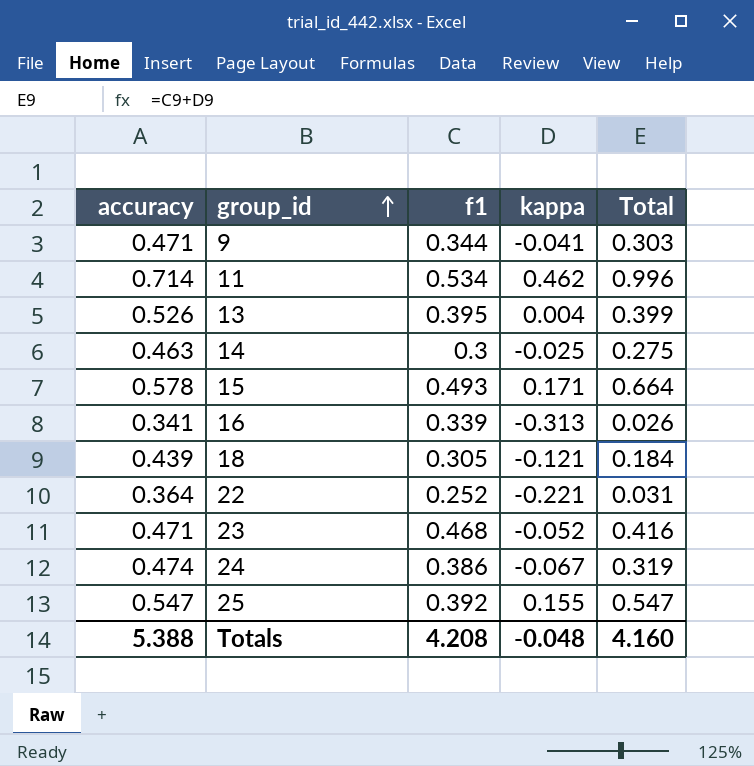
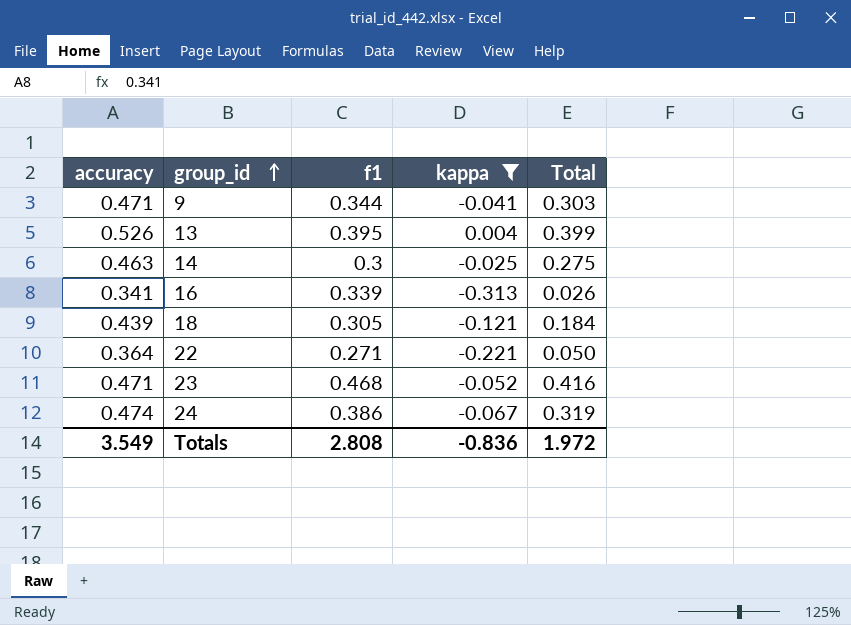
filter: none -> kappa <= 0.004
22 | f1: 0.252 -> 0.271
22 | Total: 0.031 -> 0.050
Totals | accuracy: 5.388 -> 3.549
Totals | f1: 4.208 -> 2.808
Totals | kappa: -0.048 -> -0.836
Totals | Total: 4.160 -> 1.972

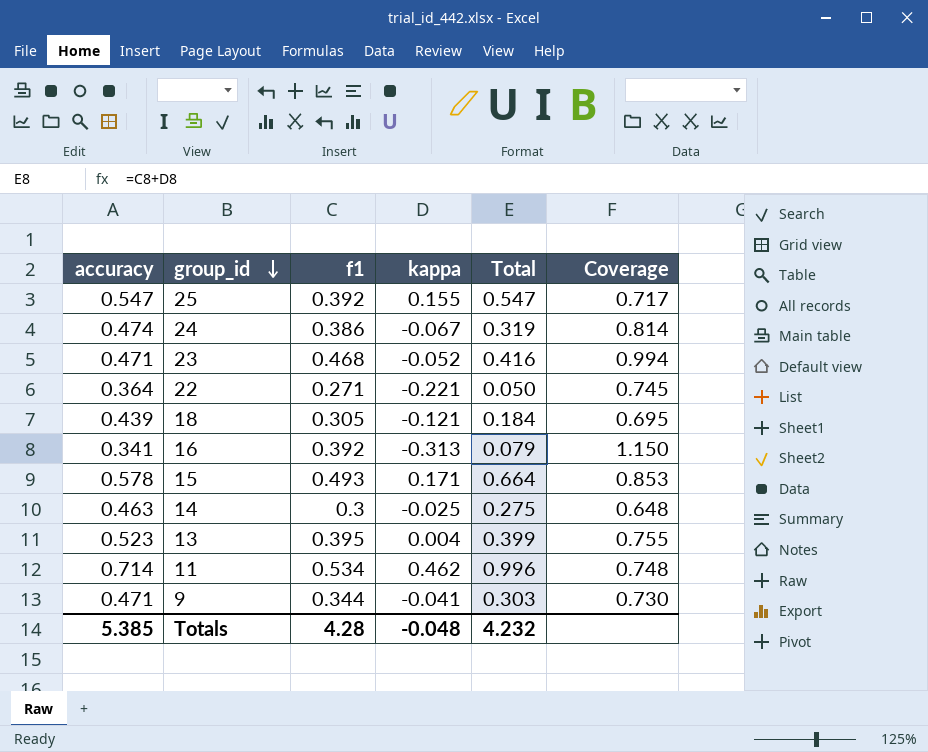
filter: kappa <= 0.004 -> none
row order: group_id ascending -> group_id descending
column Coverage | formula: none -> [f1] / [accuracy]
16 | f1: 0.339 -> 0.392
16 | Total: 0.026 -> 0.079
13 | accuracy: 0.526 -> 0.523
Totals | accuracy: 3.549 -> 5.385
Totals | f1: 2.808 -> 4.28
Totals | kappa: -0.836 -> -0.048
Totals | Total: 1.972 -> 4.232

